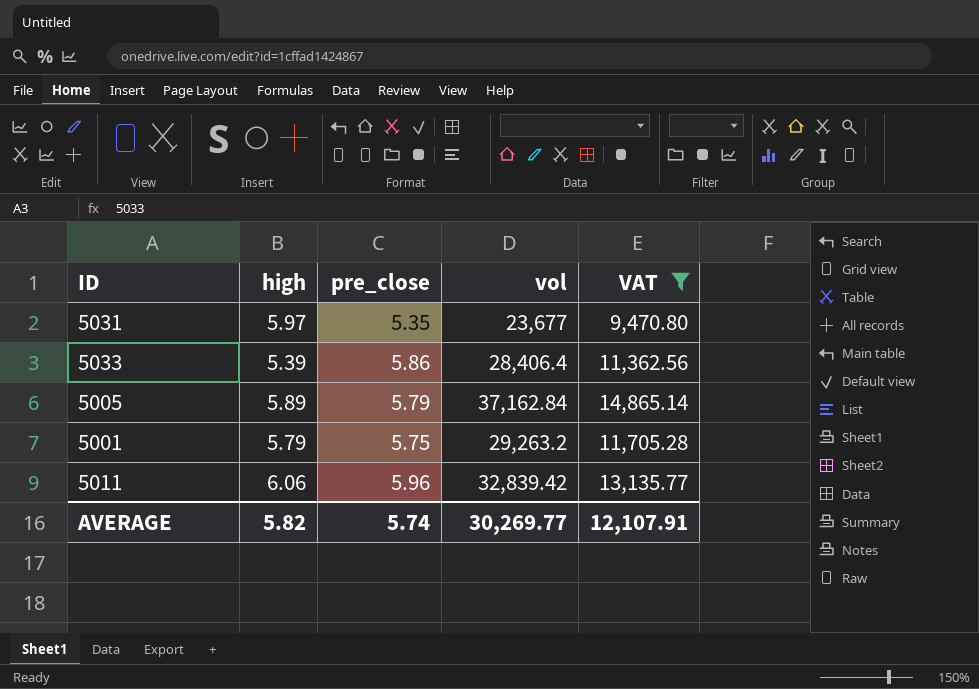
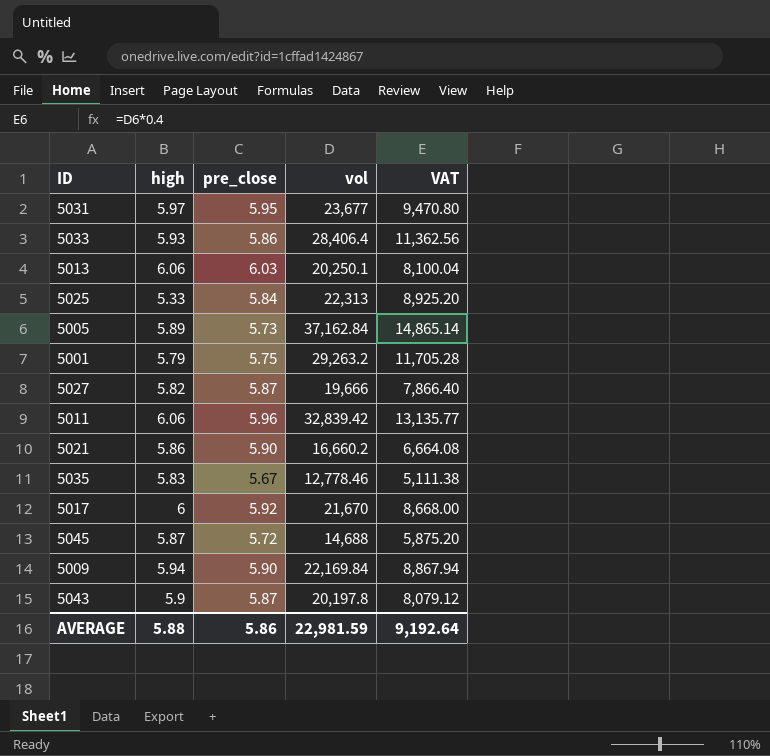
filter: VAT >= 9,470.80 -> none
5031 | pre_close: 5.35 -> 5.95
5033 | high: 5.39 -> 5.93
5005 | pre_close: 5.79 -> 5.73
AVERAGE | high: 5.82 -> 5.88
AVERAGE | pre_close: 5.74 -> 5.86
AVERAGE | vol: 30,269.77 -> 22,981.59
AVERAGE | VAT: 12,107.91 -> 9,192.64

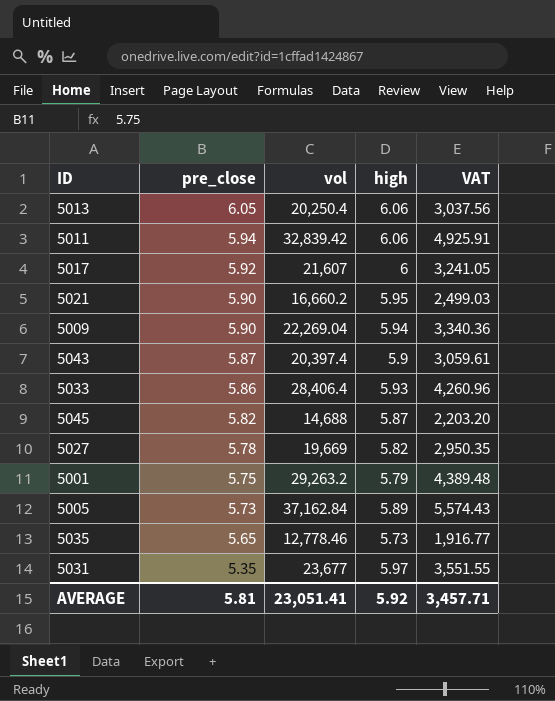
row order: none -> pre_close descending
column high | position: 2 -> 4
column VAT | formula: [vol] * 0.4 -> [vol] * 0.15
row 5025: 5.33 | 5.84 | 22,313 | 8,925.20 -> none
5013 | pre_close: 6.03 -> 6.05
5013 | vol: 20,250.1 -> 20,250.4
5011 | pre_close: 5.96 -> 5.94
5017 | vol: 21,670 -> 21,607
5021 | high: 5.86 -> 5.95
5009 | vol: 22,169.84 -> 22,269.04
5043 | vol: 20,197.8 -> 20,397.4
5045 | pre_close: 5.72 -> 5.82
5027 | pre_close: 5.87 -> 5.78
5027 | vol: 19,666 -> 19,669
5035 | pre_close: 5.67 -> 5.65
5035 | high: 5.83 -> 5.73
5031 | pre_close: 5.95 -> 5.35
AVERAGE | pre_close: 5.86 -> 5.81
AVERAGE | vol: 22,981.59 -> 23,051.41
AVERAGE | high: 5.88 -> 5.92
AVERAGE | VAT: 9,192.64 -> 3,457.71

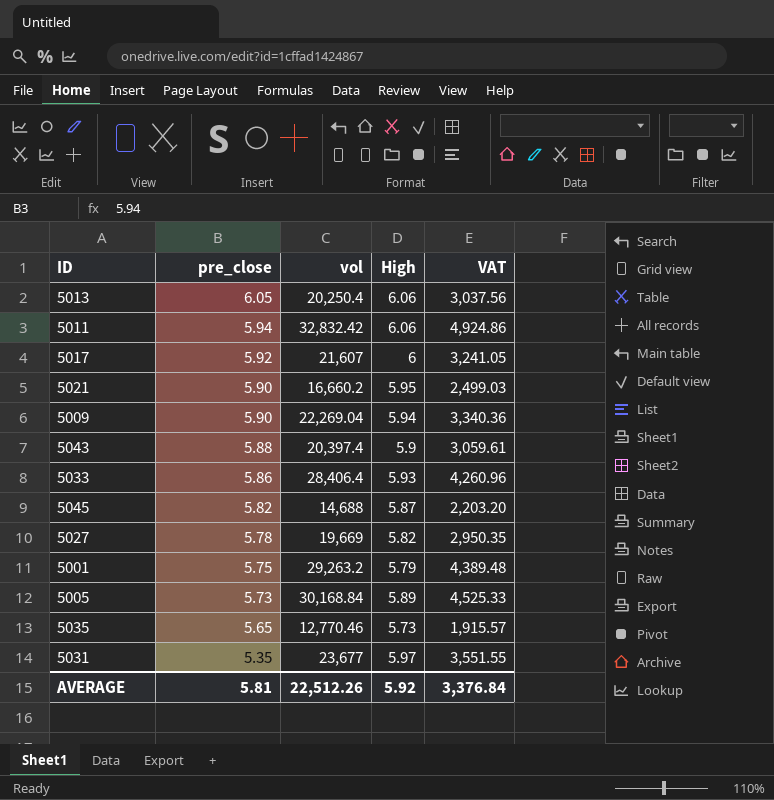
column name: high -> High
5011 | vol: 32,839.42 -> 32,832.42
5011 | VAT: 4,925.91 -> 4,924.86
5043 | pre_close: 5.87 -> 5.88
5005 | vol: 37,162.84 -> 30,168.84
5005 | VAT: 5,574.43 -> 4,525.33
5035 | vol: 12,778.46 -> 12,770.46
5035 | VAT: 1,916.77 -> 1,915.57
AVERAGE | vol: 23,051.41 -> 22,512.26
AVERAGE | VAT: 3,457.71 -> 3,376.84

